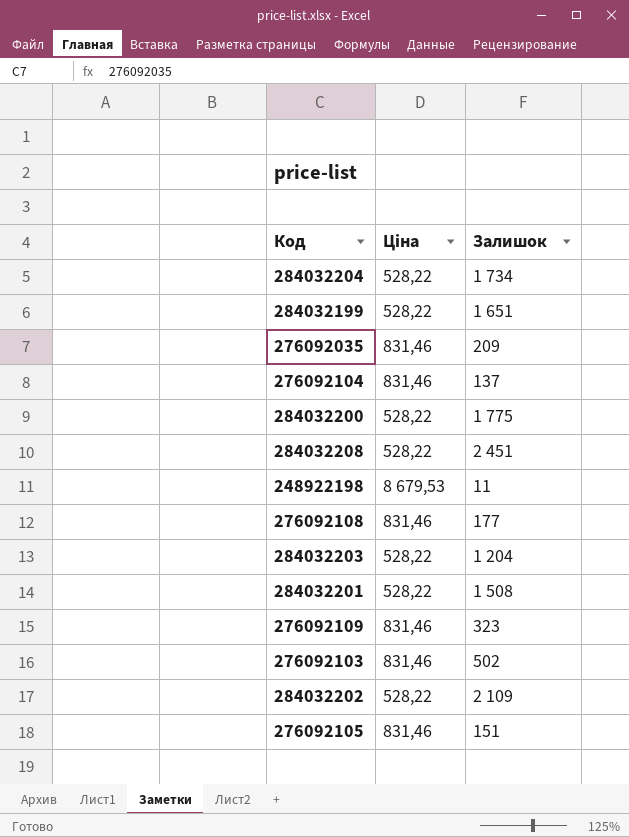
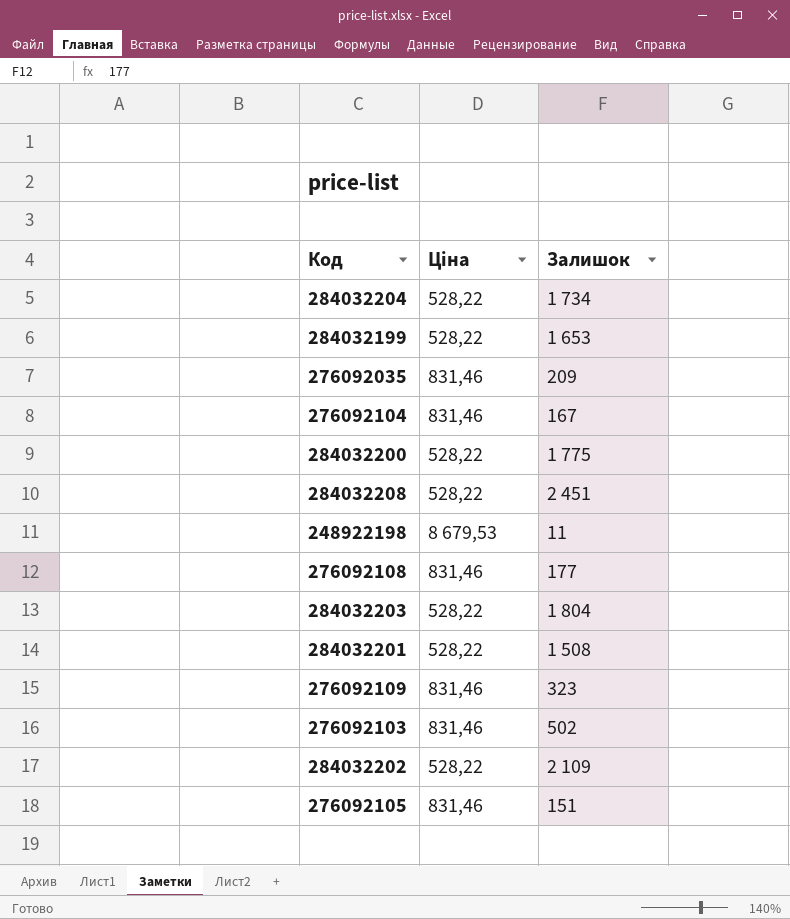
284032199 | Залишок: 1 651 -> 1 653
276092104 | Залишок: 137 -> 167
284032203 | Залишок: 1 204 -> 1 804

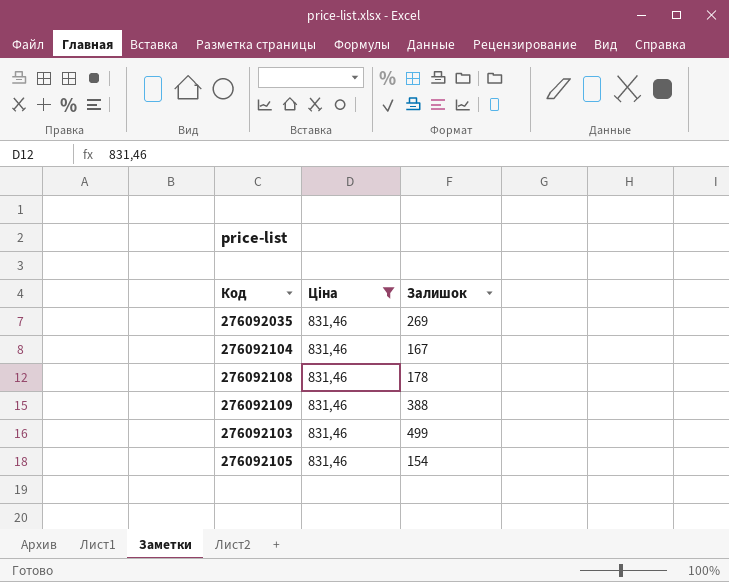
filter: none -> Ціна = 831,46
276092035 | Залишок: 209 -> 269
276092108 | Залишок: 177 -> 178
276092109 | Залишок: 323 -> 388
276092103 | Залишок: 502 -> 499
276092105 | Залишок: 151 -> 154

